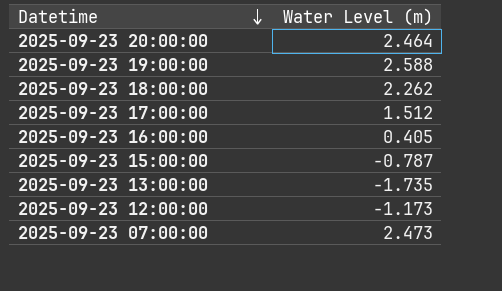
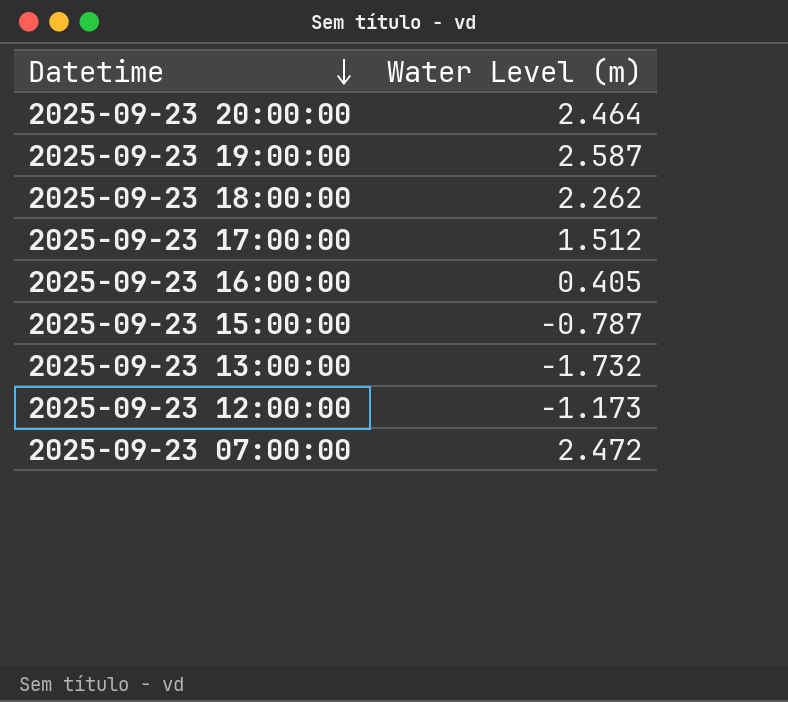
2025-09-23 19:00:00 | Water Level (m): 2.588 -> 2.587
2025-09-23 13:00:00 | Water Level (m): -1.735 -> -1.732
2025-09-23 07:00:00 | Water Level (m): 2.473 -> 2.472

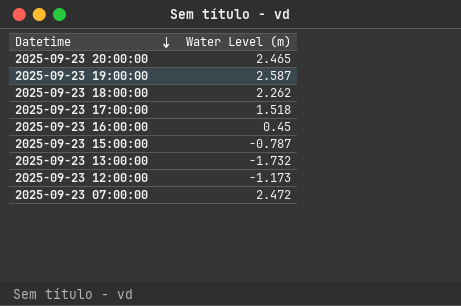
2025-09-23 20:00:00 | Water Level (m): 2.464 -> 2.465
2025-09-23 17:00:00 | Water Level (m): 1.512 -> 1.518
2025-09-23 16:00:00 | Water Level (m): 0.405 -> 0.45

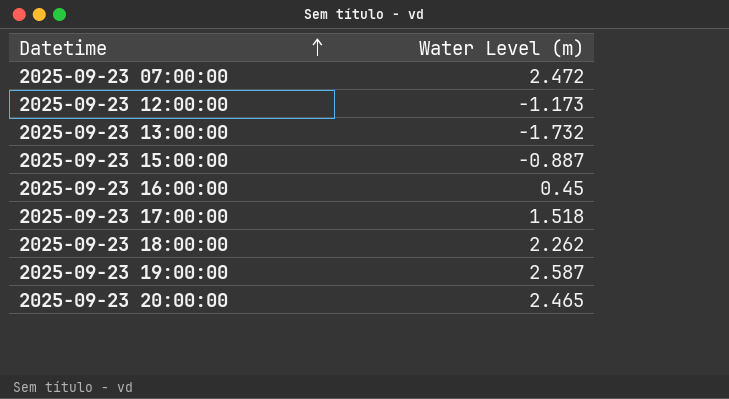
row order: Datetime descending -> Datetime ascending
2025-09-23 15:00:00 | Water Level (m): -0.787 -> -0.887

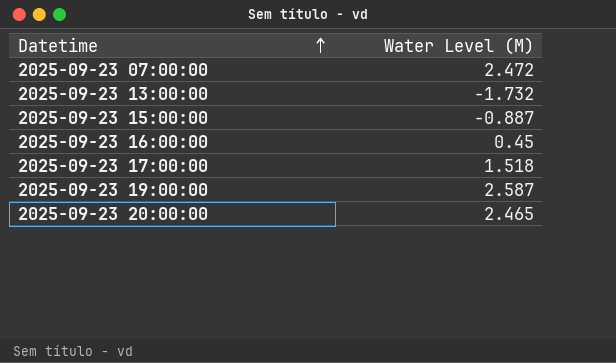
column name: Water Level (m) -> Water Level (M)
row 2025-09-23 12:00:00: -1.173 -> none
row 2025-09-23 18:00:00: 2.262 -> none

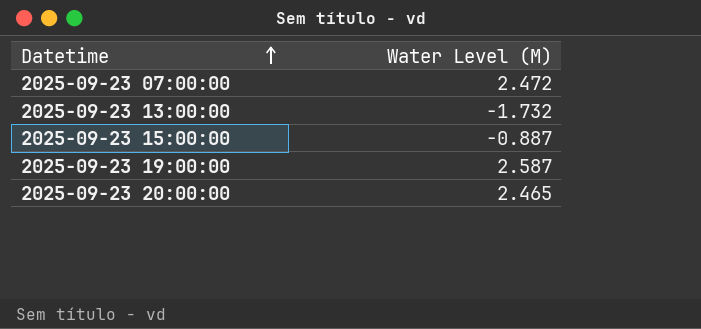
row 2025-09-23 16:00:00: 0.45 -> none
row 2025-09-23 17:00:00: 1.518 -> none

